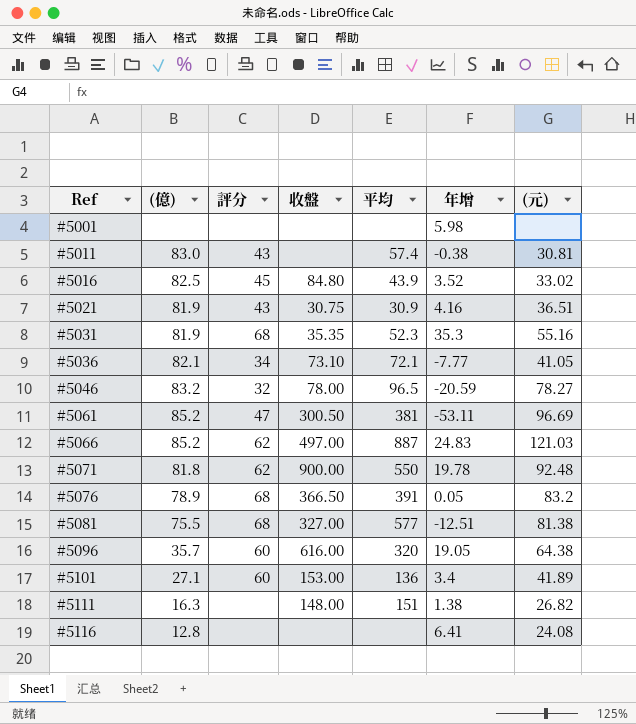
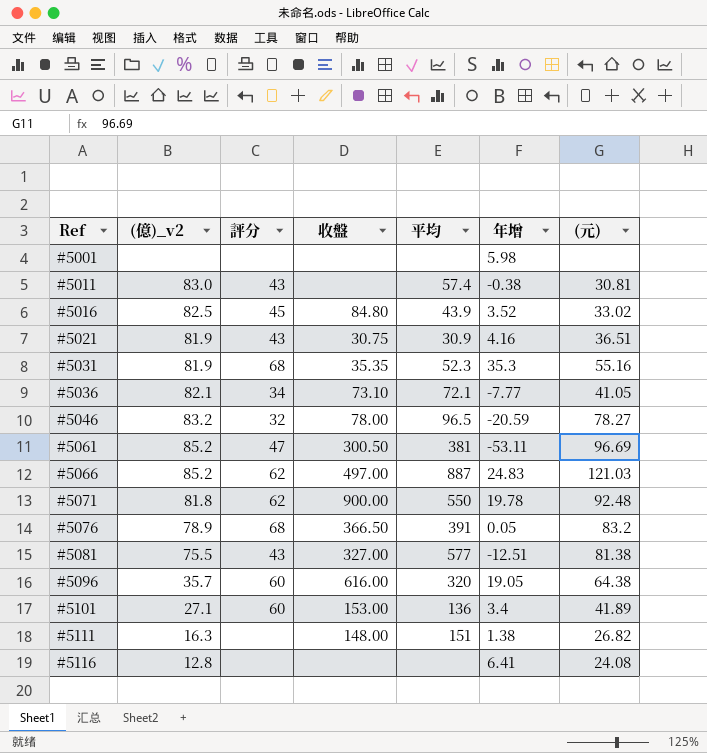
column name: (億) -> (億)_v2
#5081 | 評分: 68 -> 43

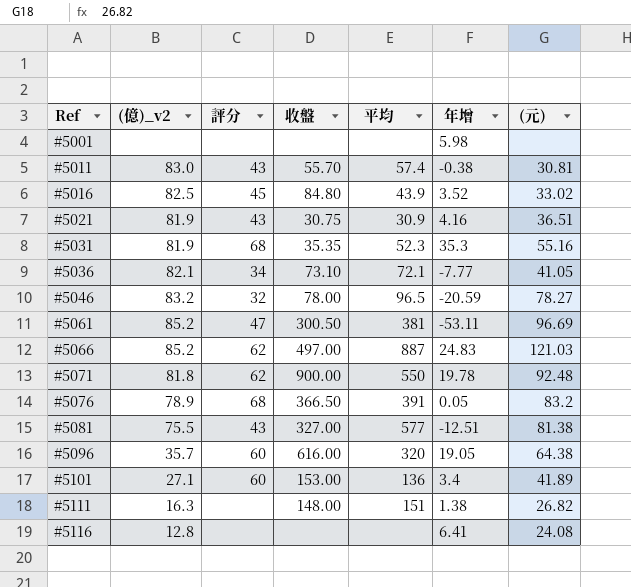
#5011 | 收盤: none -> 55.70

